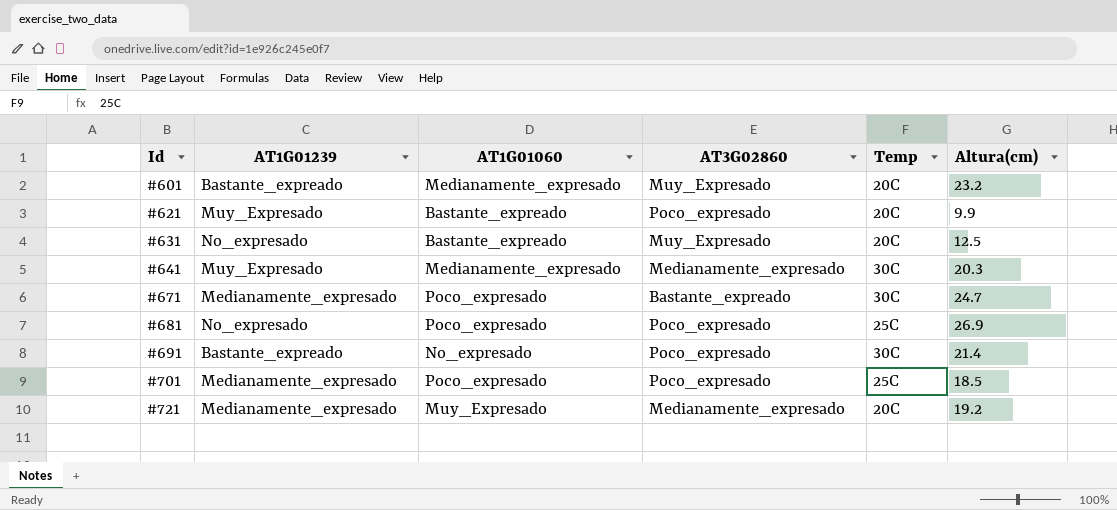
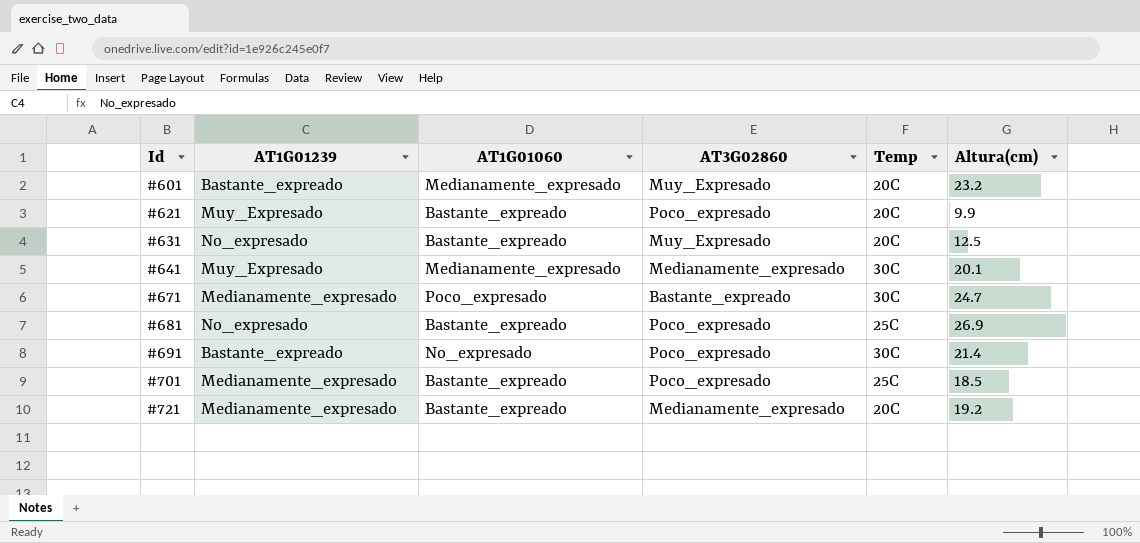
#641 | Altura(cm): 20.3 -> 20.1
#681 | AT1G01060: Poco_expresado -> Bastante_expreado
#701 | AT1G01060: Poco_expresado -> Bastante_expreado
#721 | AT1G01060: Muy_Expresado -> Bastante_expreado

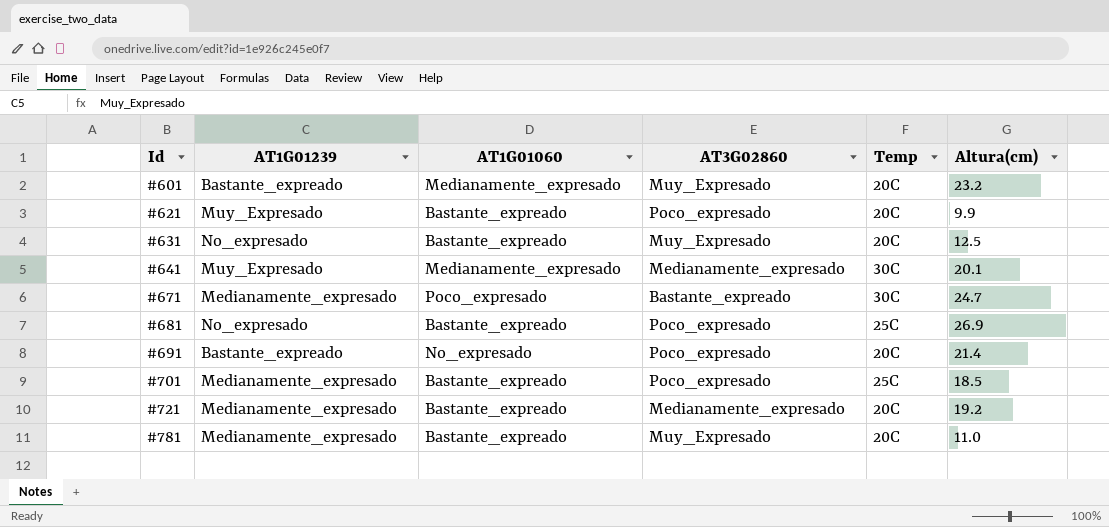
#691 | Temp: 30C -> 20C
row #781: none -> Medianamente_expresado | Bastante_expreado | Muy_Expresado | 20C | 11.0

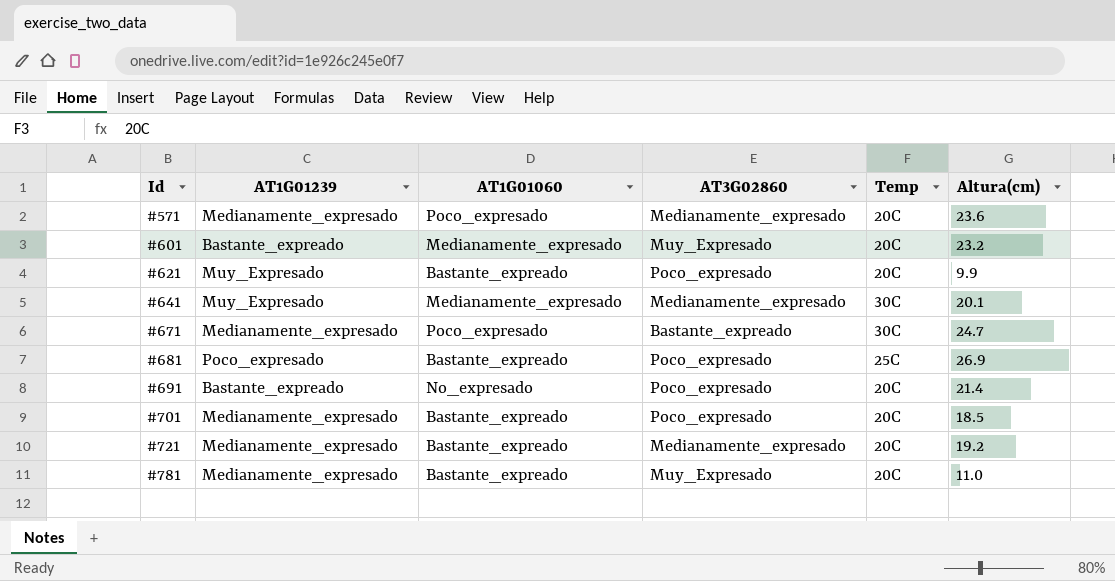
row #631: No_expresado | Bastante_expreado | Muy_Expresado | 20C | 12.5 -> none
row #571: none -> Medianamente_expresado | Poco_expresado | Medianamente_expresado | 20C | 23.6
#681 | AT1G01239: No_expresado -> Poco_expresado
#701 | Temp: 25C -> 20C

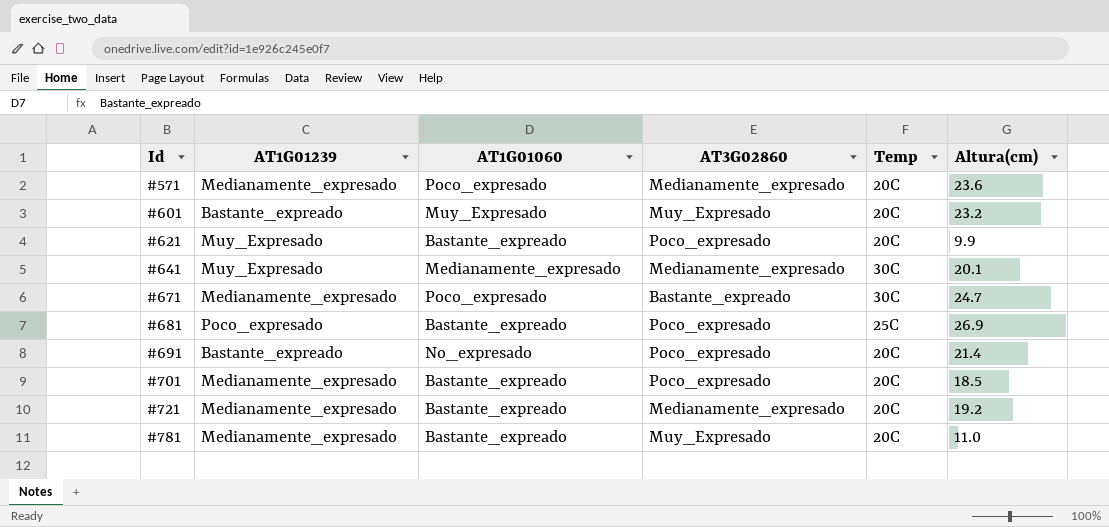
#601 | AT1G01060: Medianamente_expresado -> Muy_Expresado

